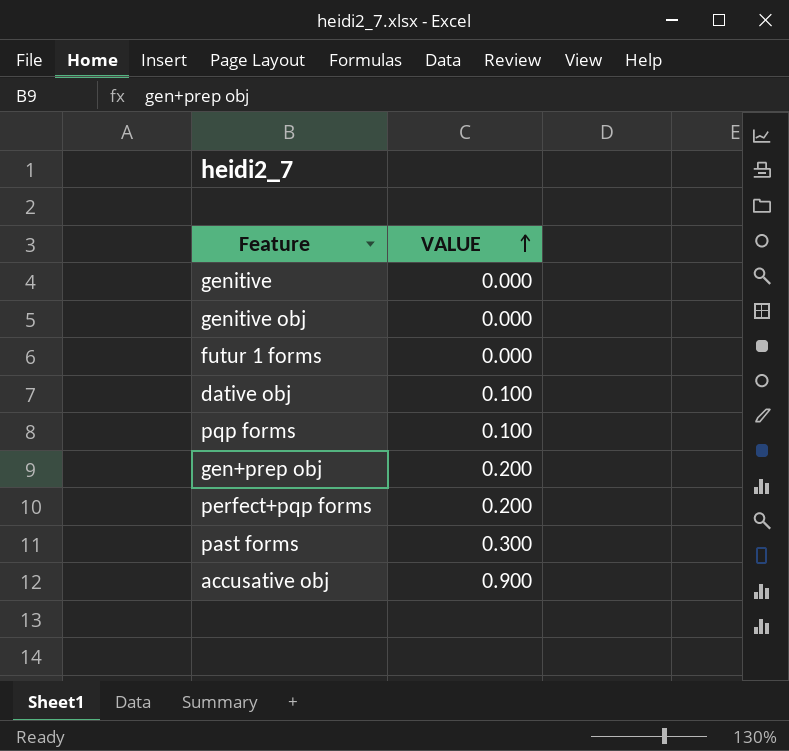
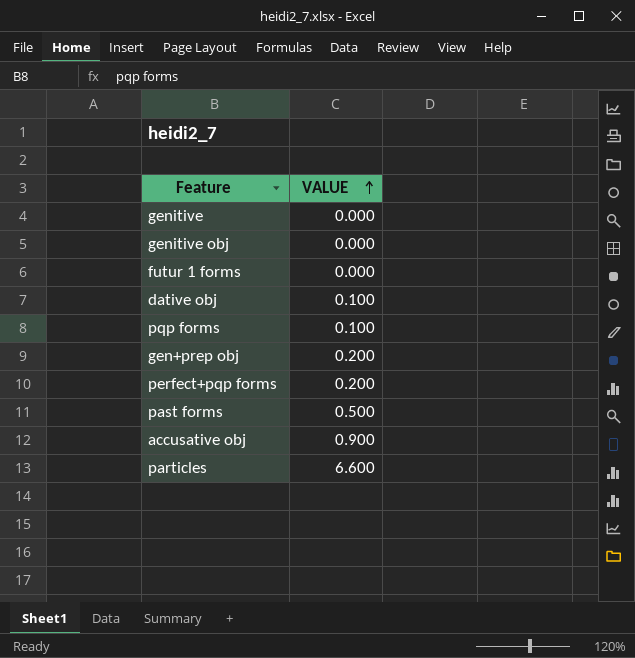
past forms | VALUE: 0.300 -> 0.500
row particles: none -> 6.600

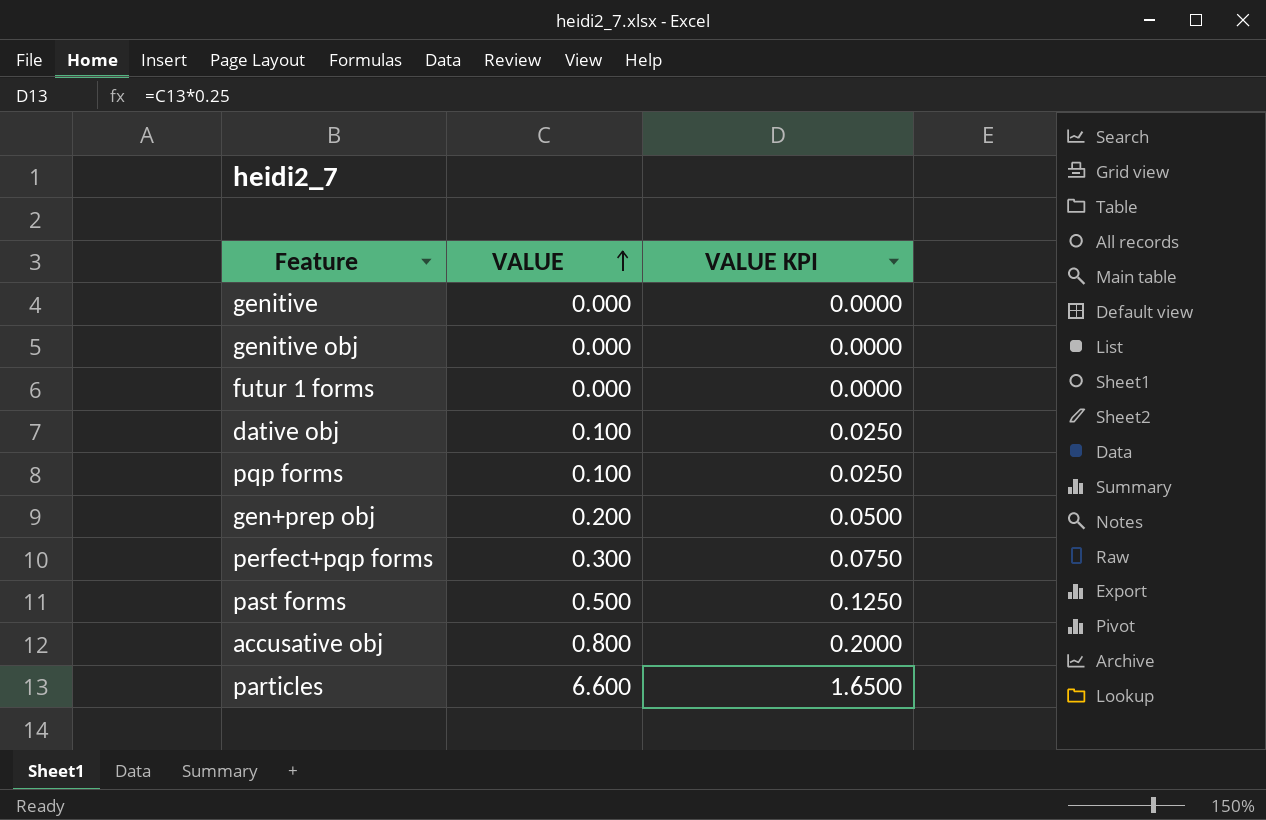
column VALUE KPI | formula: none -> [VALUE] * 0.25
perfect+pqp forms | VALUE: 0.200 -> 0.300
accusative obj | VALUE: 0.900 -> 0.800

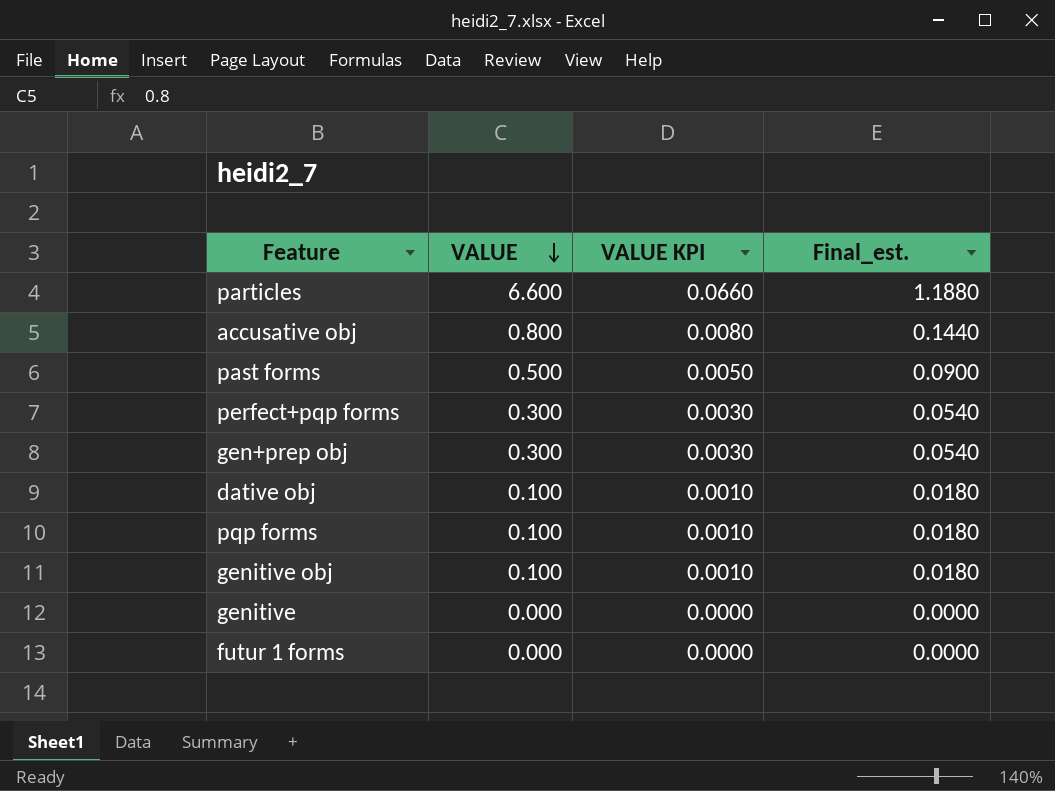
row order: VALUE ascending -> VALUE descending
column VALUE KPI | formula: [VALUE] * 0.25 -> [VALUE] * 0.01
column Final_est. | formula: none -> [VALUE] * 0.18
gen+prep obj | VALUE: 0.200 -> 0.300
genitive obj | VALUE: 0.000 -> 0.100

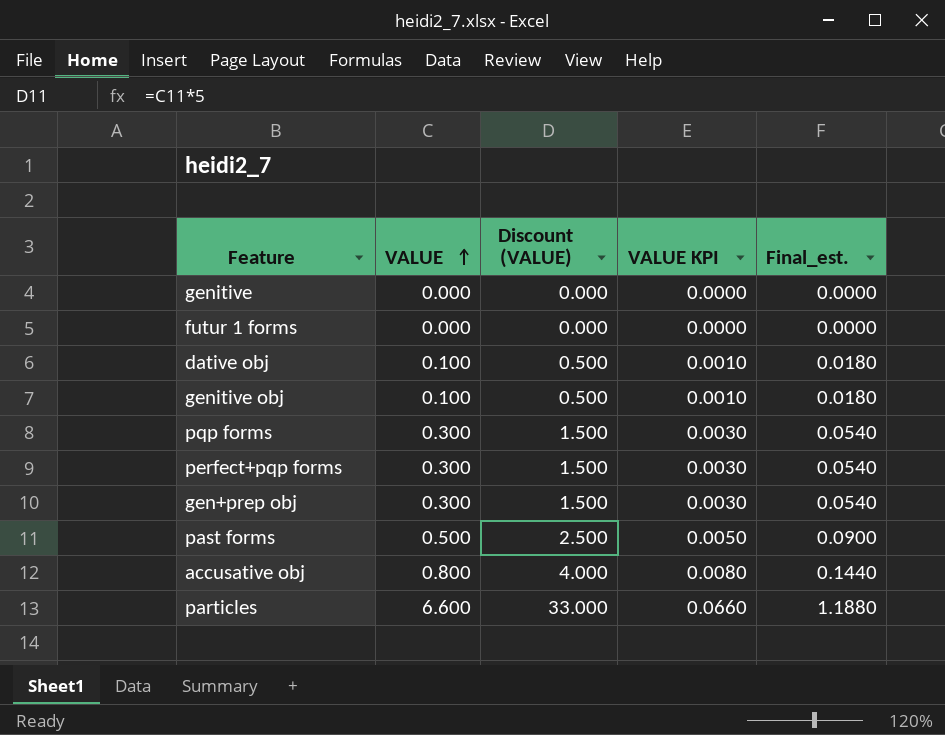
row order: VALUE descending -> VALUE ascending
column Discount (VALUE) | formula: none -> [VALUE] * 5
pqp forms | VALUE: 0.100 -> 0.300
pqp forms | VALUE KPI: 0.0010 -> 0.0030
pqp forms | Final_est.: 0.0180 -> 0.0540

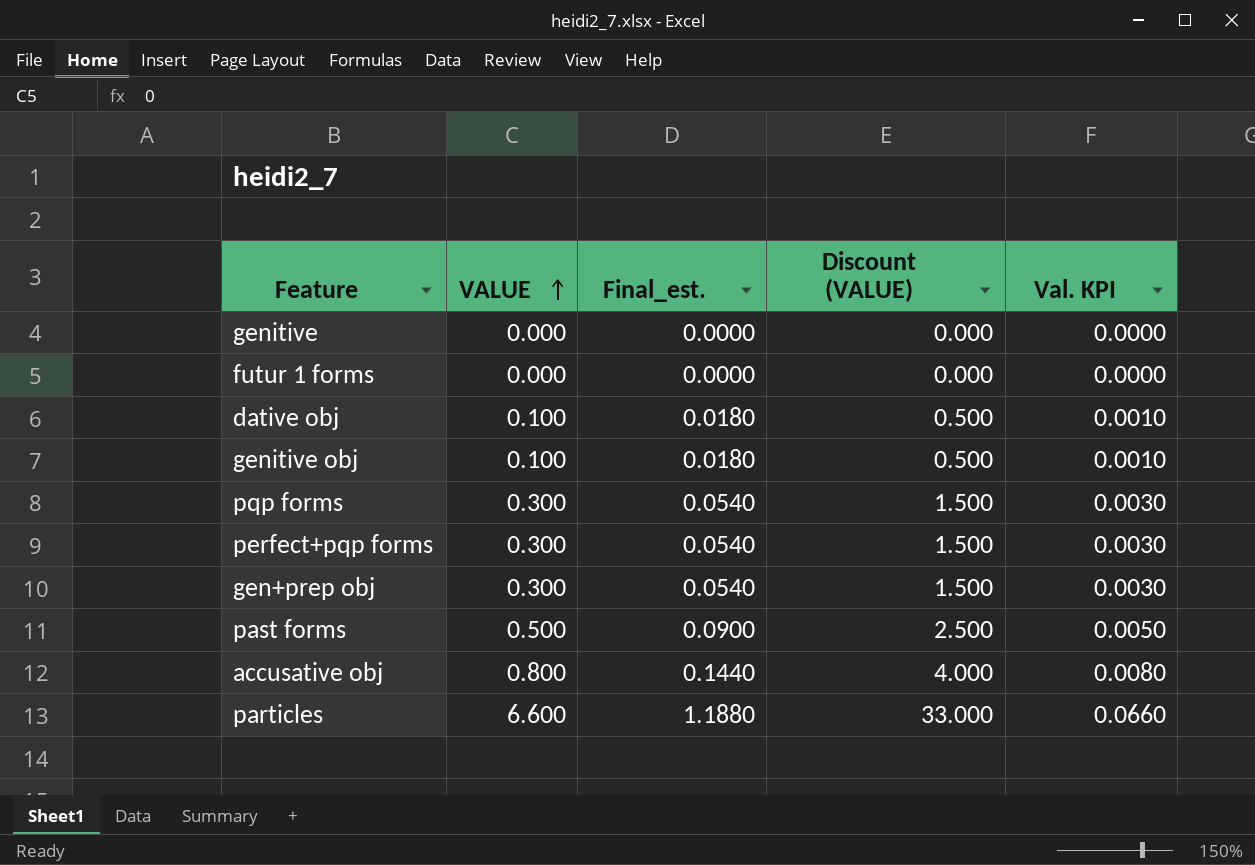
column Final_est. | position: 5 -> 3
column name: VALUE KPI -> Val. KPI

